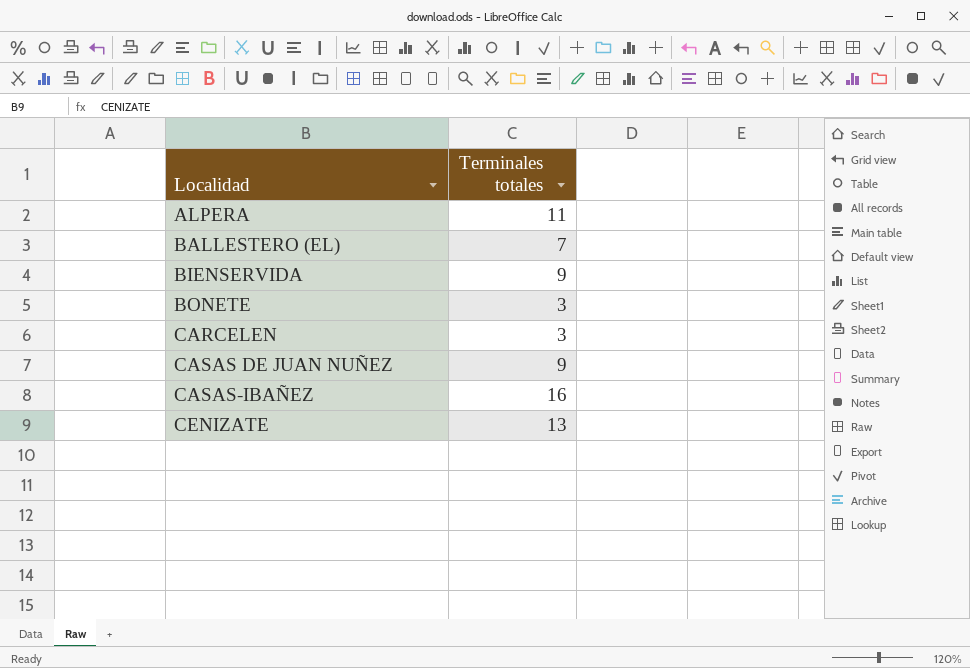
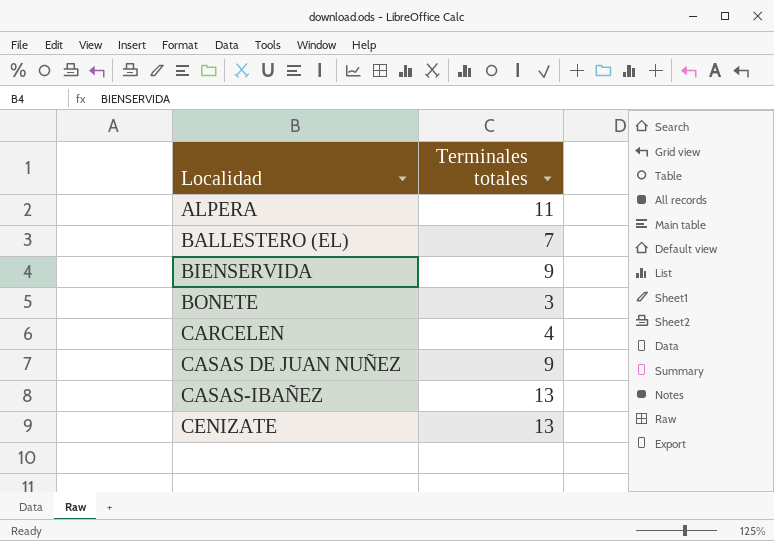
CARCELEN | Terminales totales: 3 -> 4
CASAS-IBAÑEZ | Terminales totales: 16 -> 13

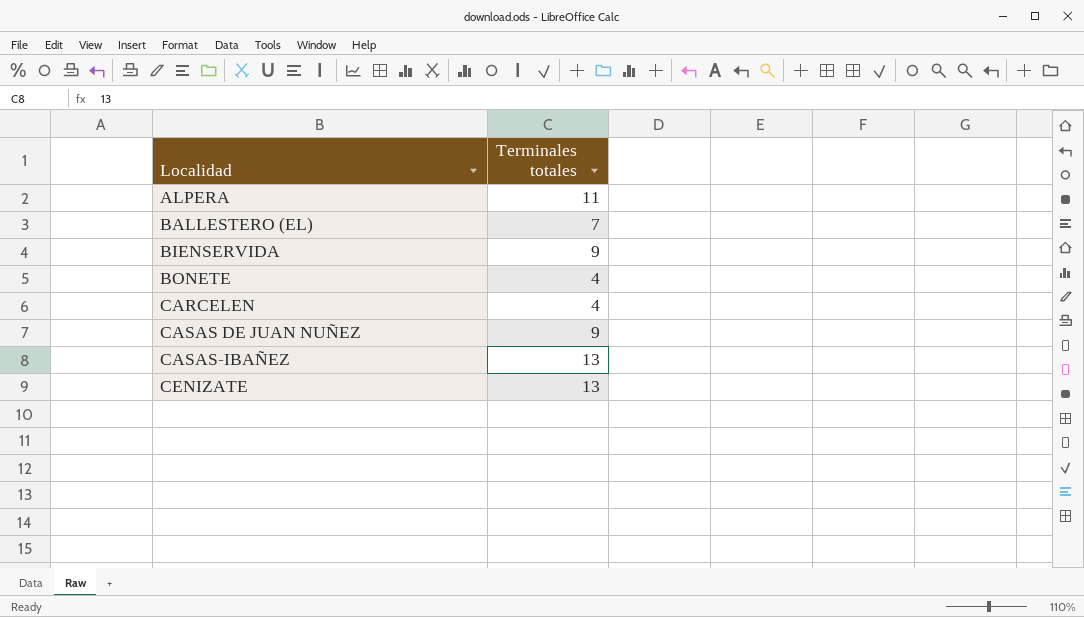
BONETE | Terminales totales: 3 -> 4

